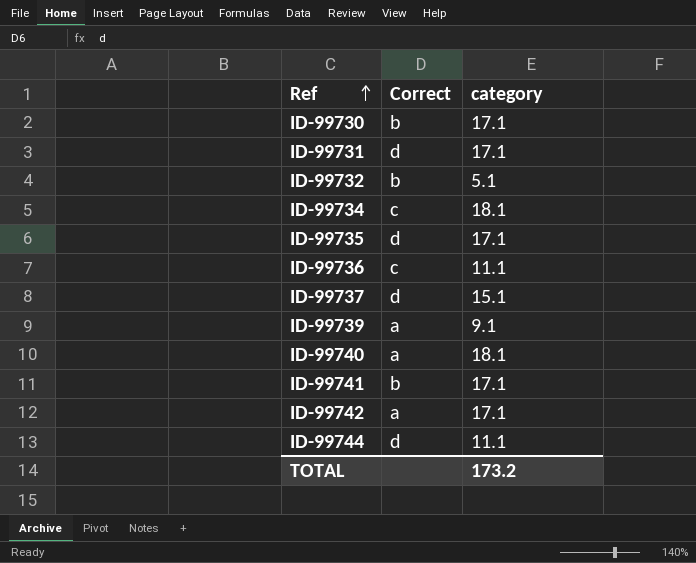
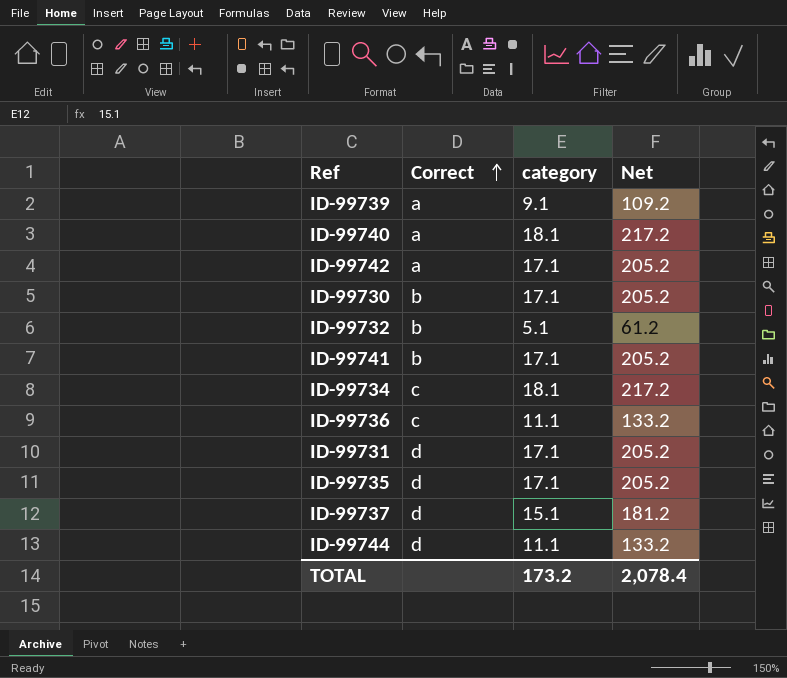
row order: Ref ascending -> Correct ascending
column Net | formula: none -> [category] * 12

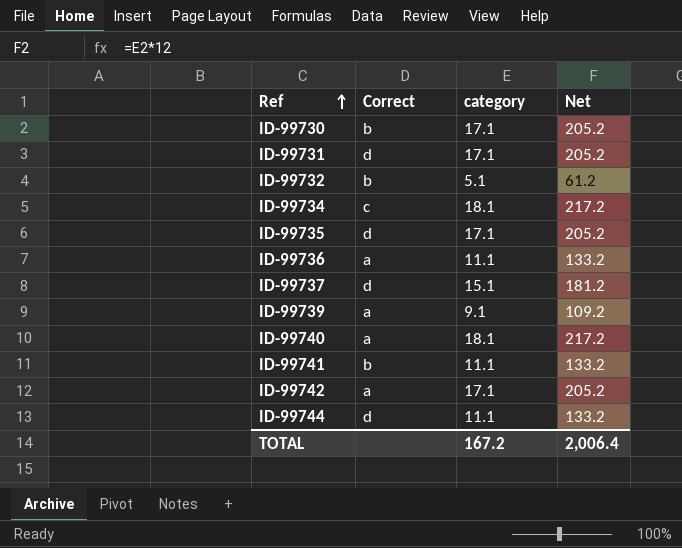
row order: Correct ascending -> Ref ascending
ID-99736 | Correct: c -> a
ID-99741 | category: 17.1 -> 11.1
ID-99741 | Net: 205.2 -> 133.2
TOTAL | category: 173.2 -> 167.2
TOTAL | Net: 2,078.4 -> 2,006.4

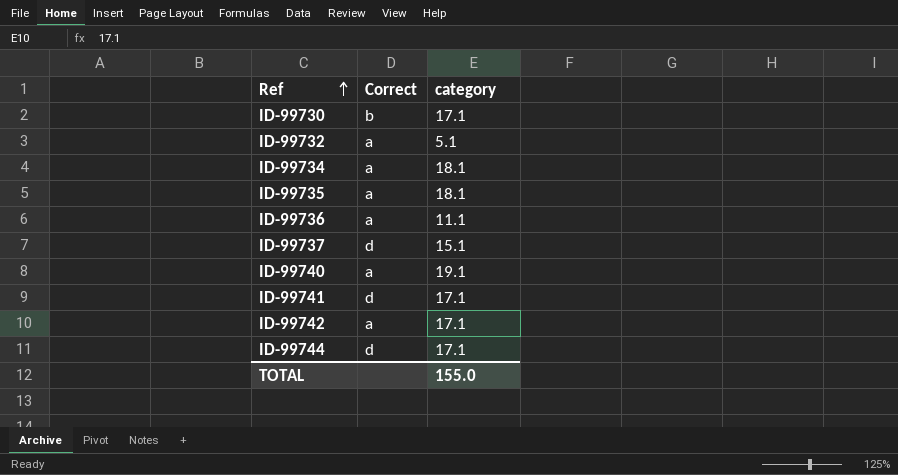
column Net | formula: [category] * 12 -> none
row ID-99731: d | 17.1 | 205.2 -> none
row ID-99739: a | 9.1 | 109.2 -> none
ID-99732 | Correct: b -> a
ID-99734 | Correct: c -> a
ID-99735 | Correct: d -> a
ID-99735 | category: 17.1 -> 18.1
ID-99740 | category: 18.1 -> 19.1
ID-99741 | Correct: b -> d
ID-99741 | category: 11.1 -> 17.1
ID-99744 | category: 11.1 -> 17.1
TOTAL | category: 167.2 -> 155.0

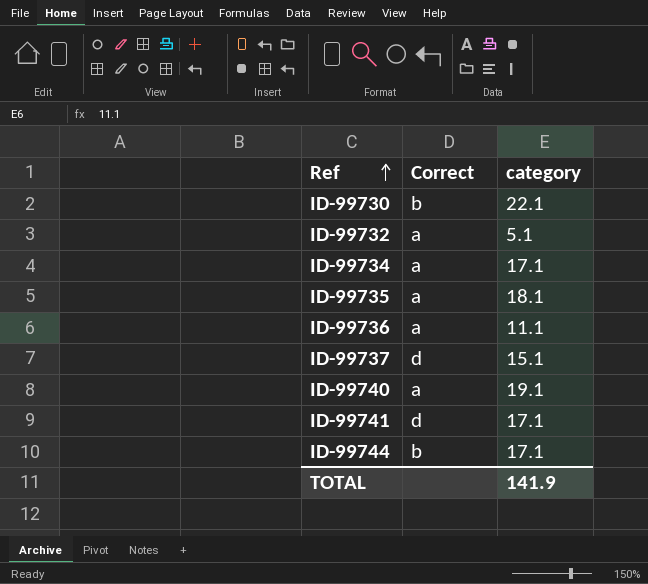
row ID-99742: a | 17.1 -> none
ID-99730 | category: 17.1 -> 22.1
ID-99734 | category: 18.1 -> 17.1
ID-99744 | Correct: d -> b
TOTAL | category: 155.0 -> 141.9

